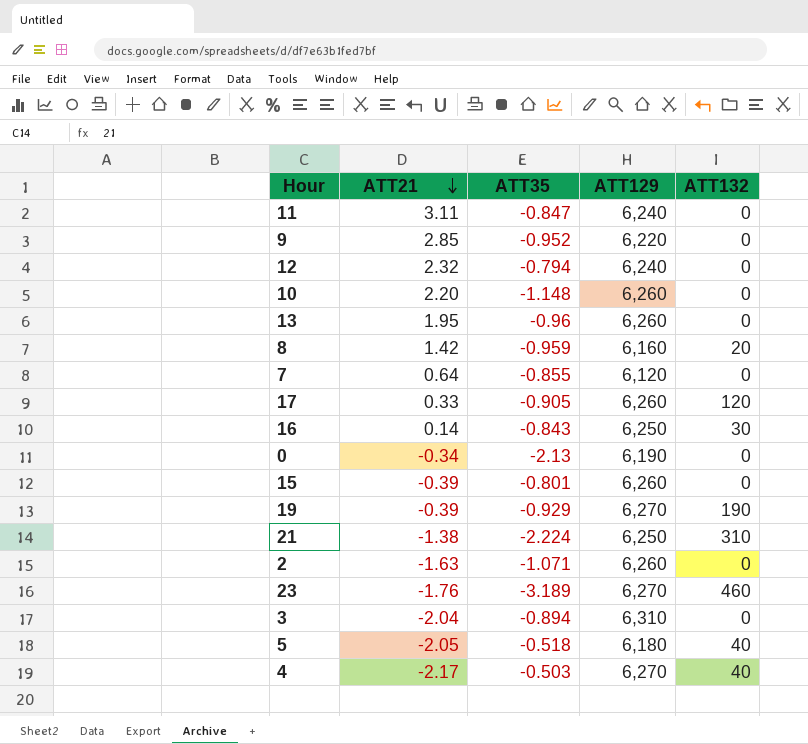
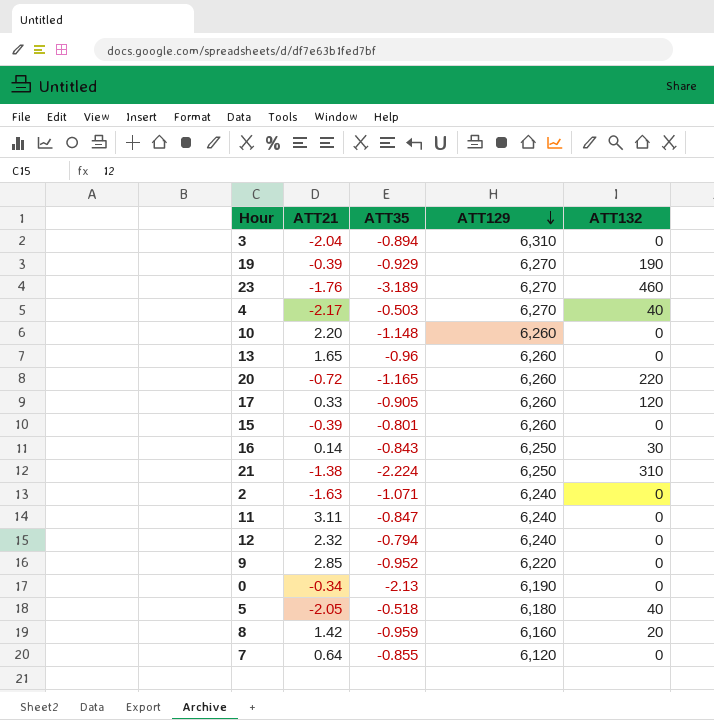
row order: ATT21 descending -> ATT129 descending
13 | ATT21: 1.95 -> 1.65
row 20: none -> -0.72 | -1.165 | 6,260 | 220
2 | ATT129: 6,260 -> 6,240

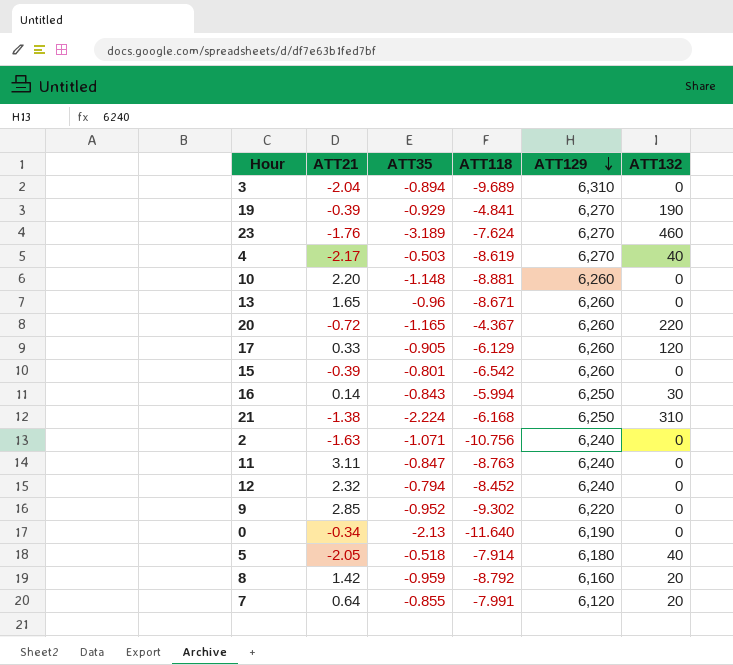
column ATT118 | position: none -> 4
7 | ATT132: 0 -> 20

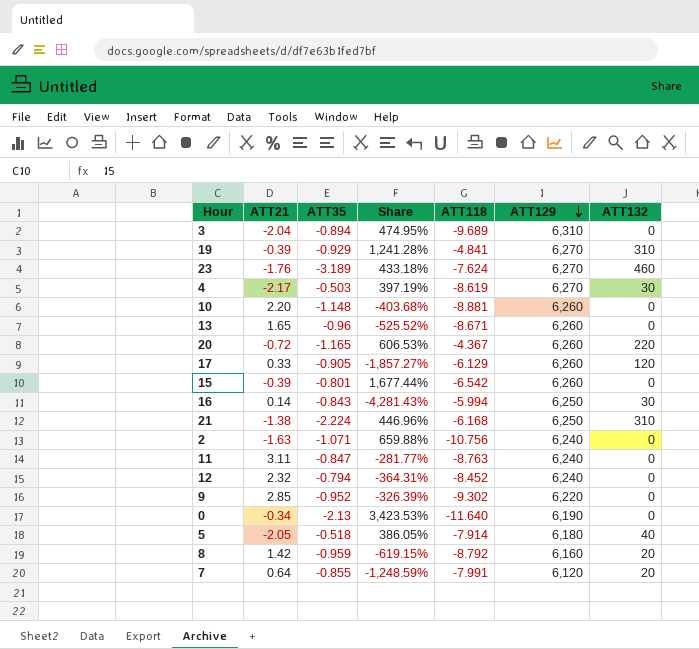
column Share | formula: none -> [ATT118] / [ATT21]
19 | ATT132: 190 -> 310
4 | ATT132: 40 -> 30

